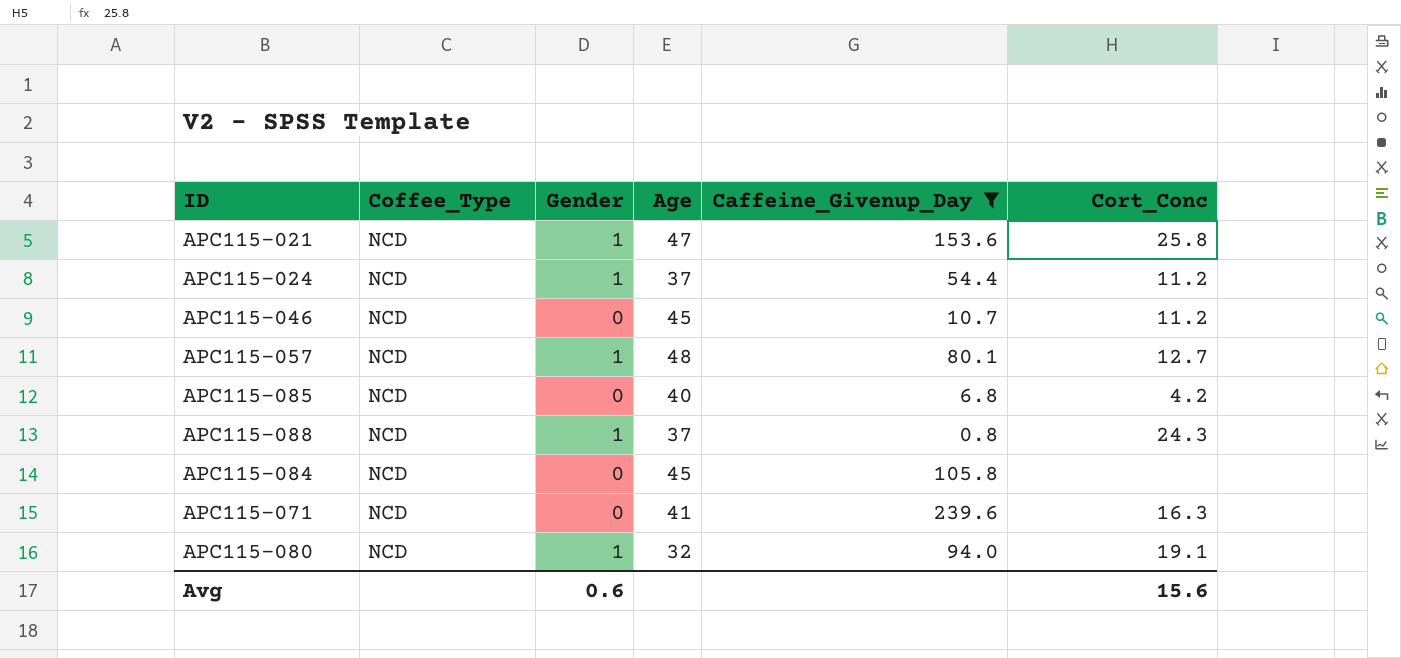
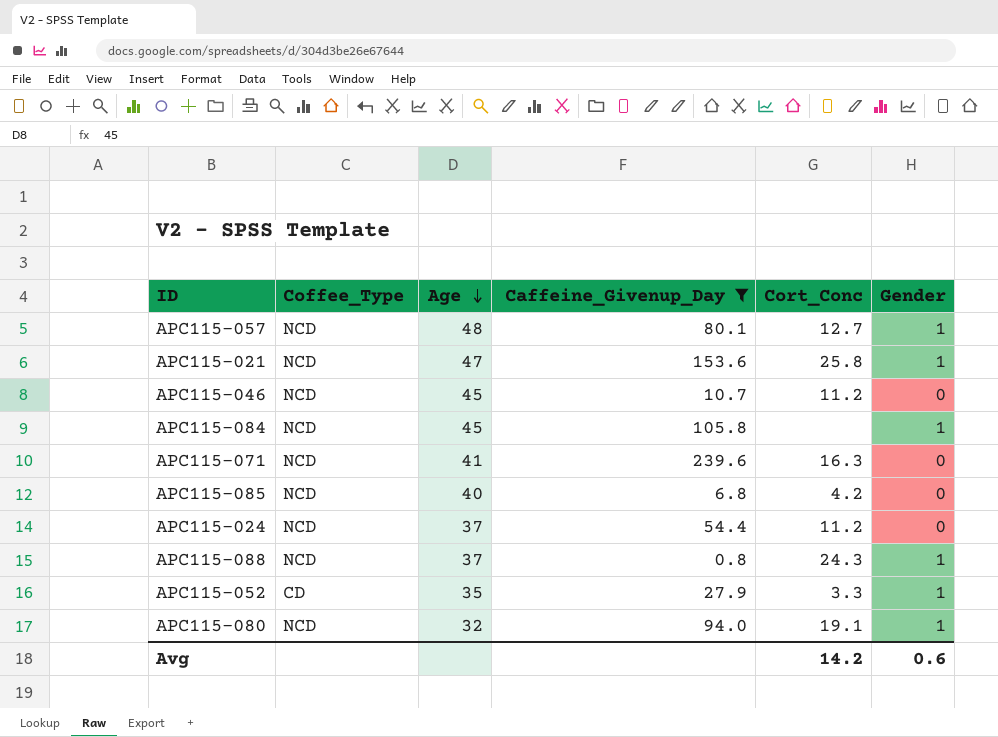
row order: none -> Age descending
column Gender | position: 3 -> 6
APC115-084 | Gender: 0 -> 1
APC115-024 | Gender: 1 -> 0
row APC115-052: none -> CD | 35 | 27.9 | 3.3 | 1
Avg | Cort_Conc: 15.6 -> 14.2

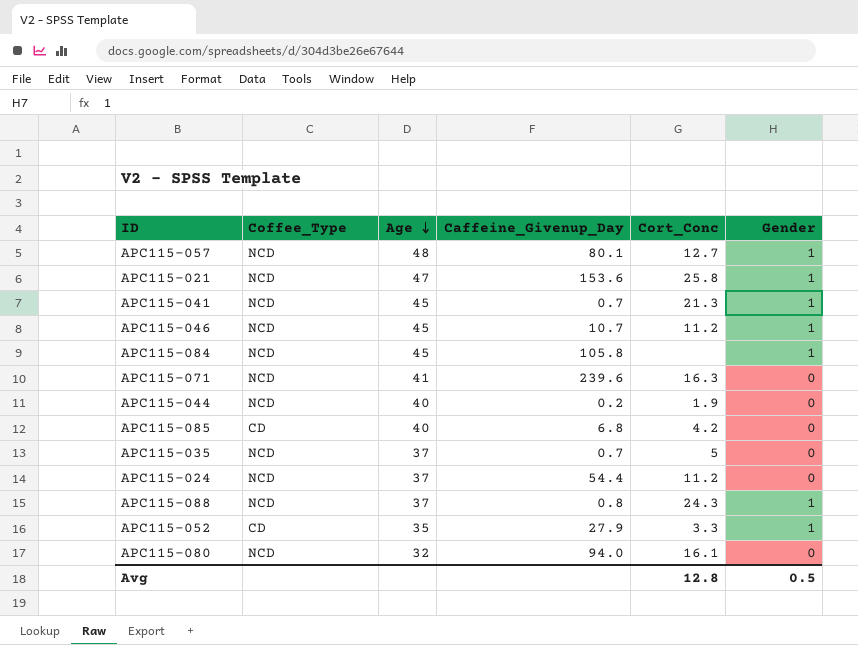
filter: Caffeine_Givenup_Day >= 0.8 -> none
APC115-046 | Gender: 0 -> 1
APC115-085 | Coffee_Type: NCD -> CD
APC115-080 | Cort_Conc: 19.1 -> 16.1
APC115-080 | Gender: 1 -> 0
Avg | Cort_Conc: 14.2 -> 12.8
Avg | Gender: 0.6 -> 0.5

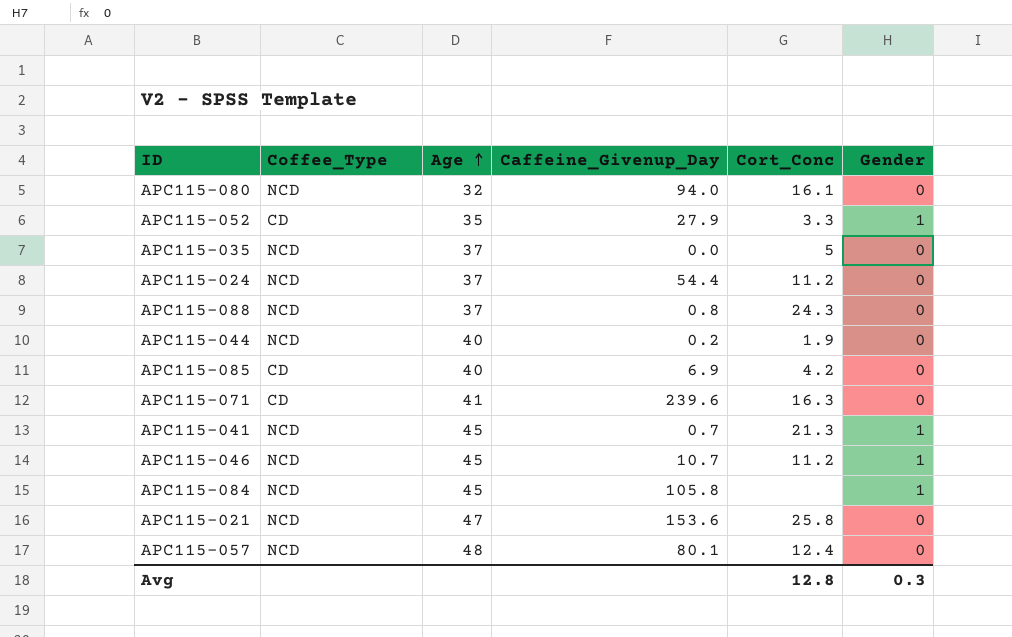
row order: Age descending -> Age ascending
APC115-035 | Caffeine_Givenup_Day: 0.7 -> 0.0
APC115-088 | Gender: 1 -> 0
APC115-085 | Caffeine_Givenup_Day: 6.8 -> 6.9
APC115-071 | Coffee_Type: NCD -> CD
APC115-021 | Gender: 1 -> 0
APC115-057 | Cort_Conc: 12.7 -> 12.4
APC115-057 | Gender: 1 -> 0
Avg | Gender: 0.5 -> 0.3

